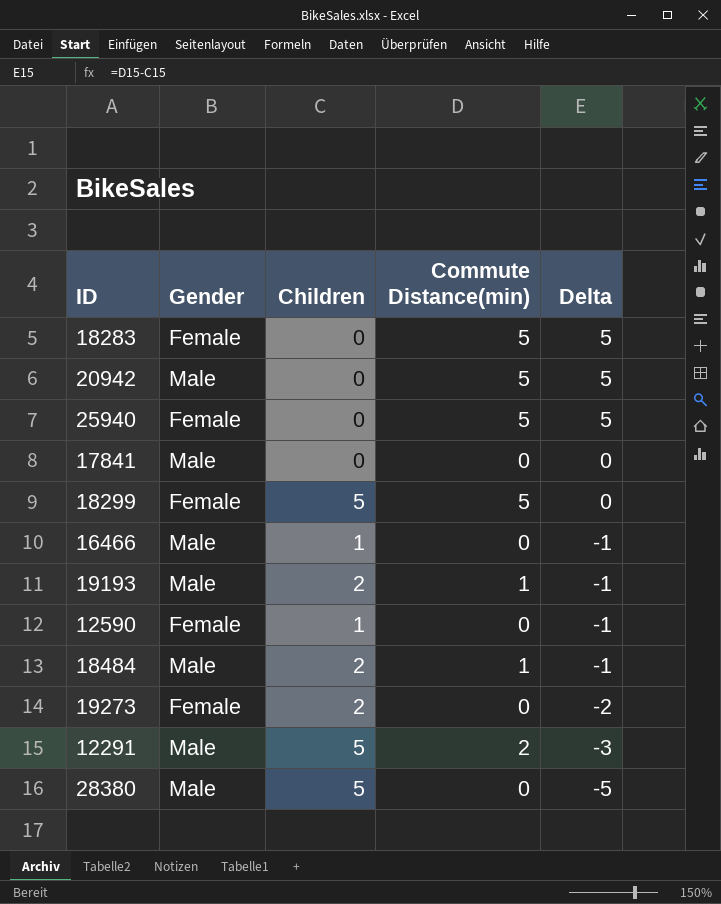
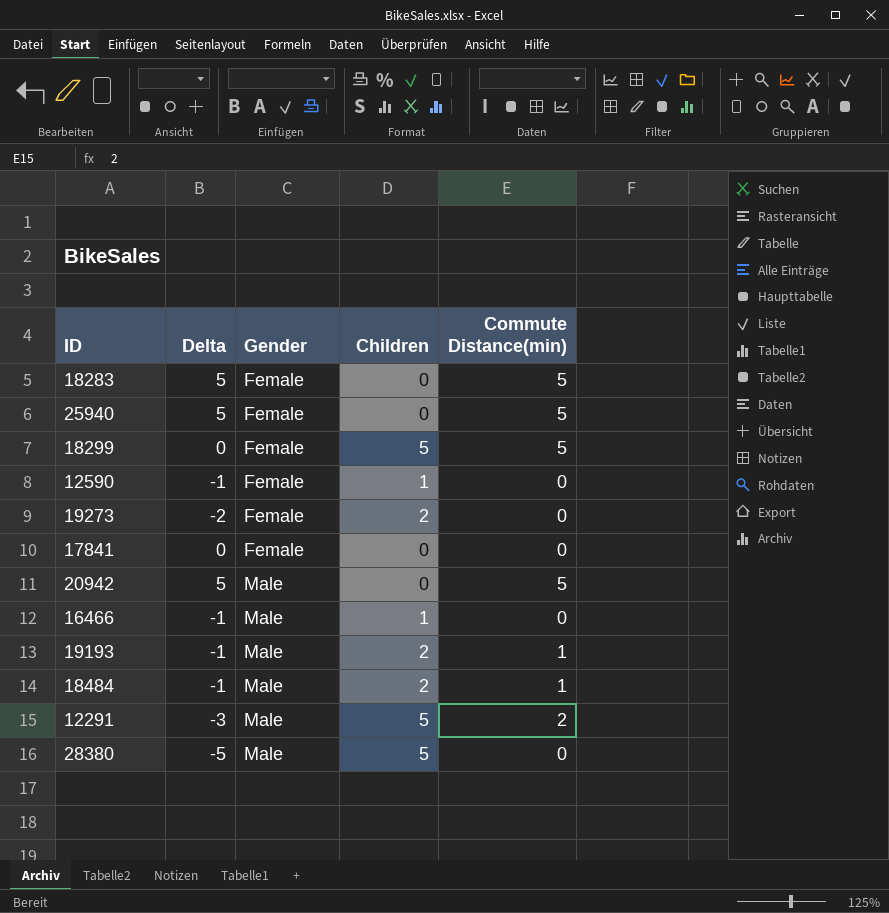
row order: Delta descending -> Gender ascending
column Delta | position: 5 -> 2
17841 | Gender: Male -> Female

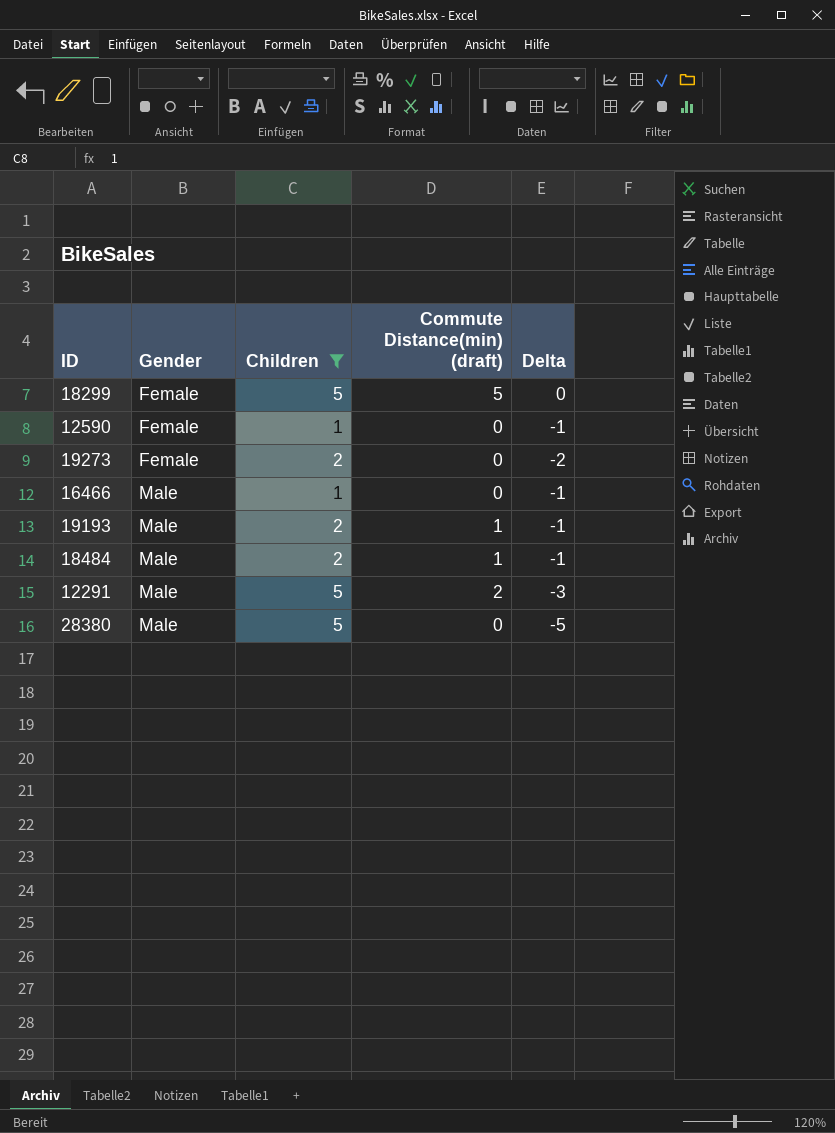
filter: none -> Children != 0
column name: Commute Distance(min) -> Commute Distance(min) (draft)
column Delta | position: 2 -> 5

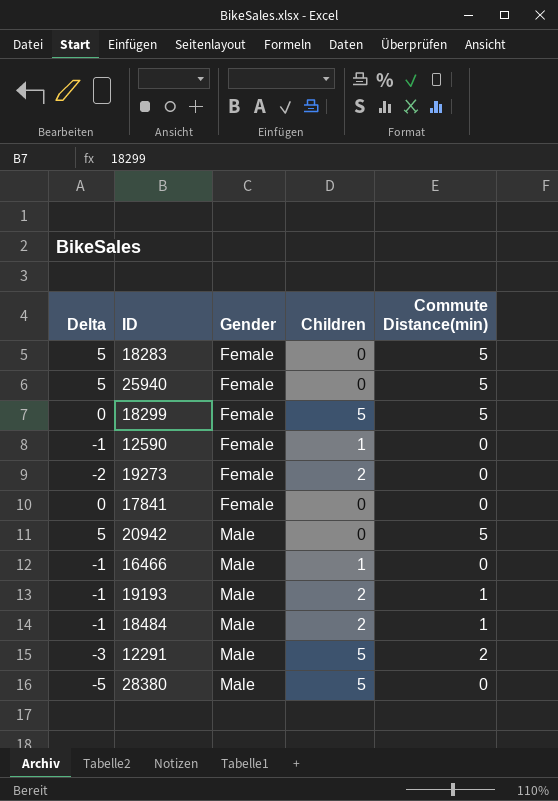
filter: Children != 0 -> none
column Delta | position: 5 -> 1
column name: Commute Distance(min) (draft) -> Commute Distance(min)

